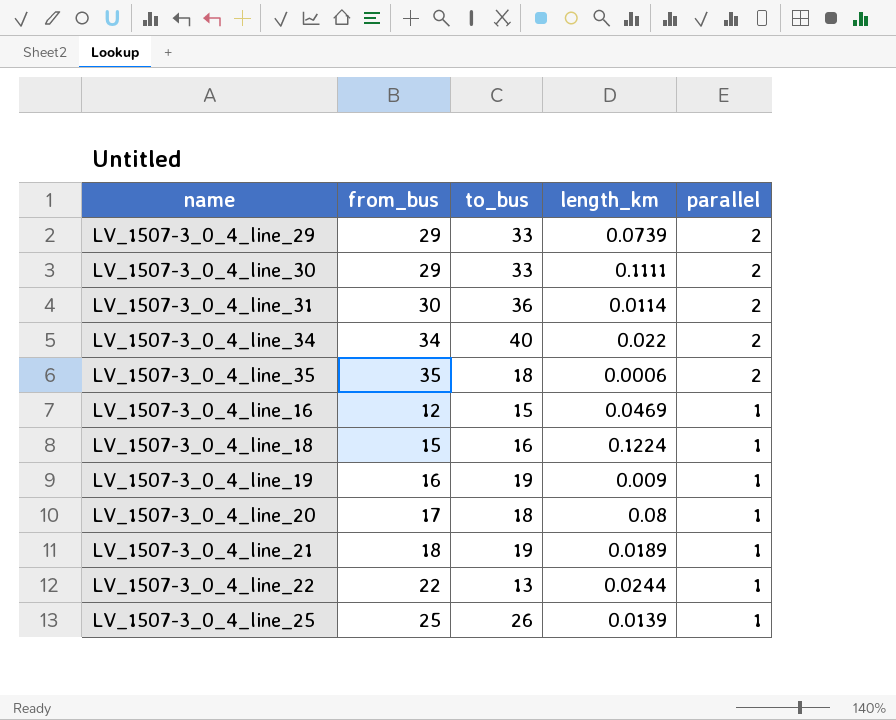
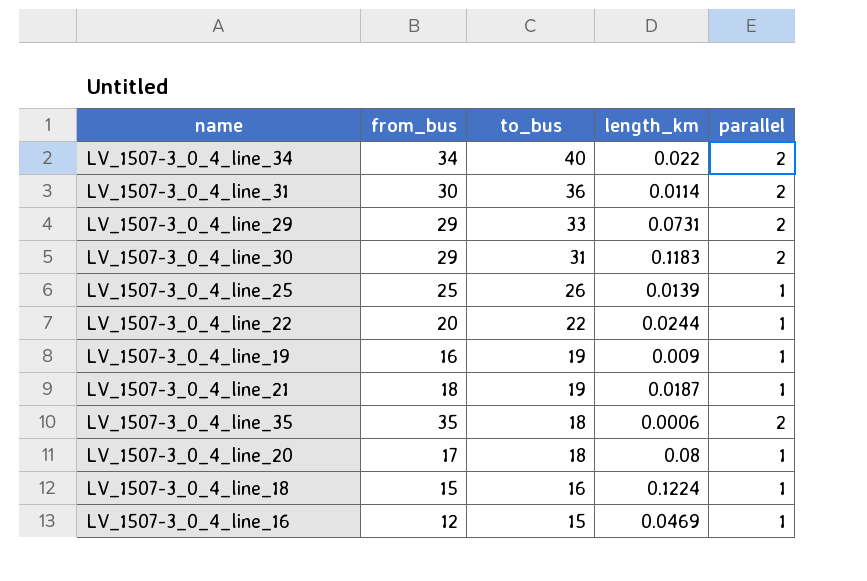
row order: parallel descending -> to_bus descending
LV_1507-3_0_4_line_29 | length_km: 0.0739 -> 0.0731
LV_1507-3_0_4_line_30 | to_bus: 33 -> 31
LV_1507-3_0_4_line_30 | length_km: 0.1111 -> 0.1183
LV_1507-3_0_4_line_22 | from_bus: 22 -> 20
LV_1507-3_0_4_line_22 | to_bus: 13 -> 22
LV_1507-3_0_4_line_21 | length_km: 0.0189 -> 0.0187

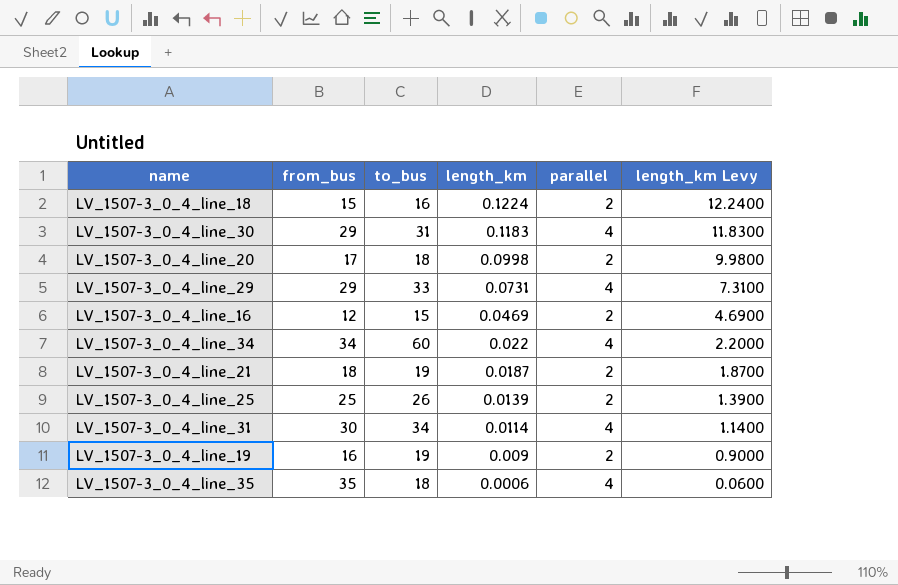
row order: to_bus descending -> length_km descending
column length_km Levy | formula: none -> [length_km] * 100
row LV_1507-3_0_4_line_22: 20 | 22 | 0.0244 | 1 -> none
LV_1507-3_0_4_line_18 | parallel: 1 -> 2
LV_1507-3_0_4_line_30 | parallel: 2 -> 4
LV_1507-3_0_4_line_20 | length_km: 0.08 -> 0.0998
LV_1507-3_0_4_line_20 | parallel: 1 -> 2
LV_1507-3_0_4_line_29 | parallel: 2 -> 4
LV_1507-3_0_4_line_16 | parallel: 1 -> 2
LV_1507-3_0_4_line_34 | to_bus: 40 -> 60
LV_1507-3_0_4_line_34 | parallel: 2 -> 4
LV_1507-3_0_4_line_21 | parallel: 1 -> 2
LV_1507-3_0_4_line_25 | parallel: 1 -> 2
LV_1507-3_0_4_line_31 | to_bus: 36 -> 34
LV_1507-3_0_4_line_31 | parallel: 2 -> 4
LV_1507-3_0_4_line_19 | parallel: 1 -> 2
LV_1507-3_0_4_line_35 | parallel: 2 -> 4

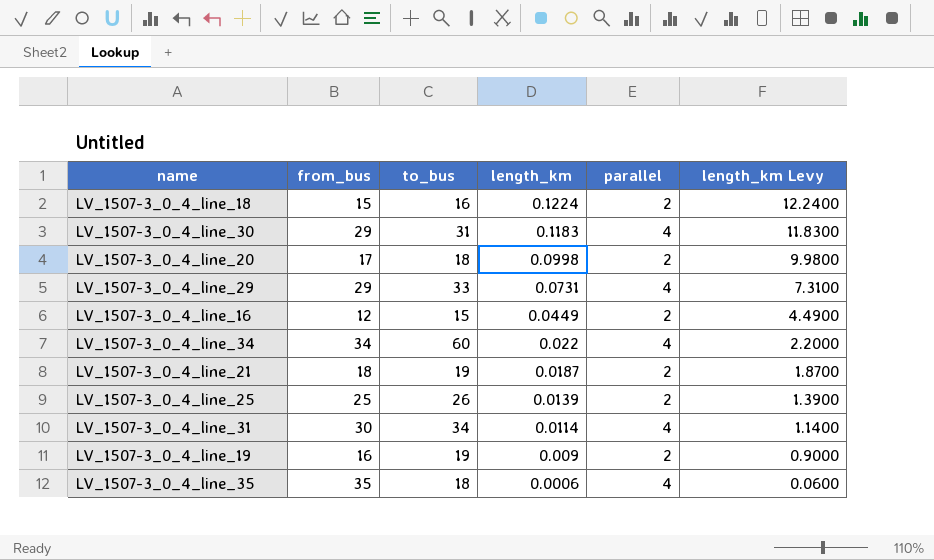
LV_1507-3_0_4_line_16 | length_km: 0.0469 -> 0.0449
LV_1507-3_0_4_line_16 | length_km Levy: 4.6900 -> 4.4900

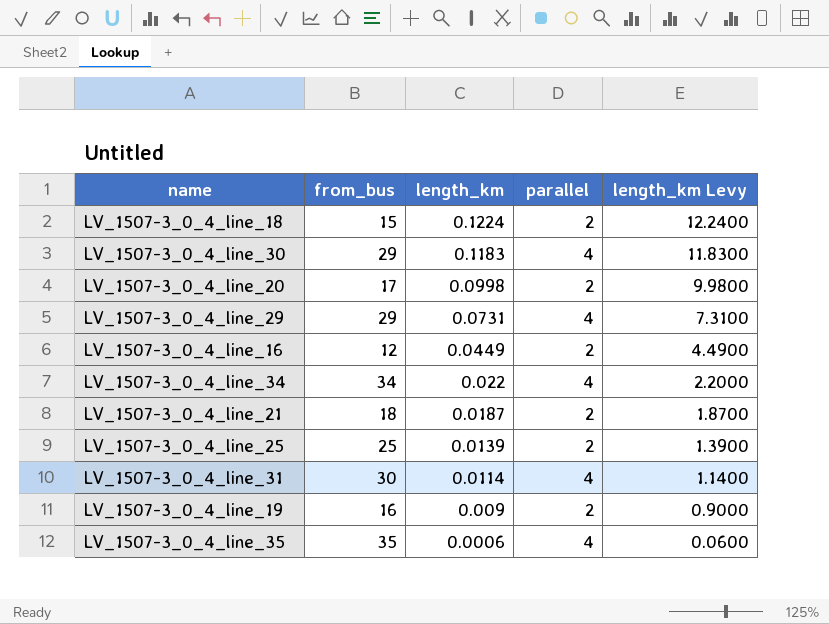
column to_bus | position: 3 -> none

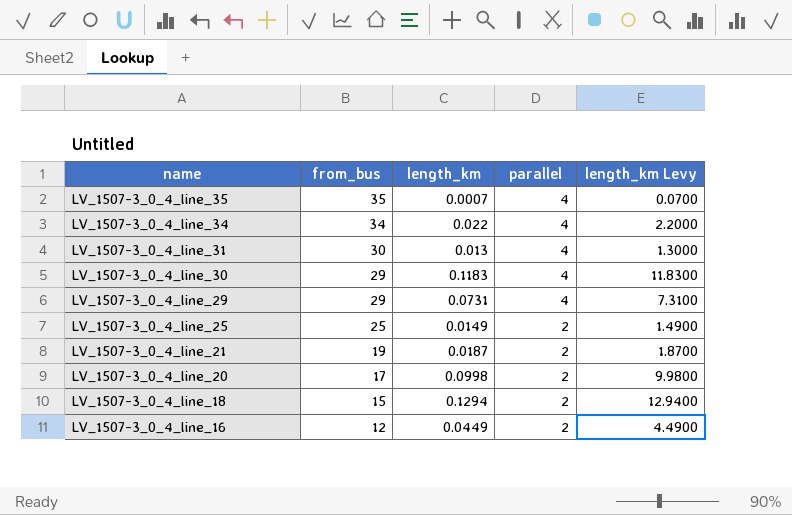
row order: length_km descending -> name descending
row LV_1507-3_0_4_line_19: 16 | 0.009 | 2 | 0.9000 -> none
LV_1507-3_0_4_line_35 | length_km: 0.0006 -> 0.0007
LV_1507-3_0_4_line_35 | length_km Levy: 0.0600 -> 0.0700
LV_1507-3_0_4_line_31 | length_km: 0.0114 -> 0.013
LV_1507-3_0_4_line_31 | length_km Levy: 1.1400 -> 1.3000
LV_1507-3_0_4_line_25 | length_km: 0.0139 -> 0.0149
LV_1507-3_0_4_line_25 | length_km Levy: 1.3900 -> 1.4900
LV_1507-3_0_4_line_21 | from_bus: 18 -> 19
LV_1507-3_0_4_line_18 | length_km: 0.1224 -> 0.1294
LV_1507-3_0_4_line_18 | length_km Levy: 12.2400 -> 12.9400

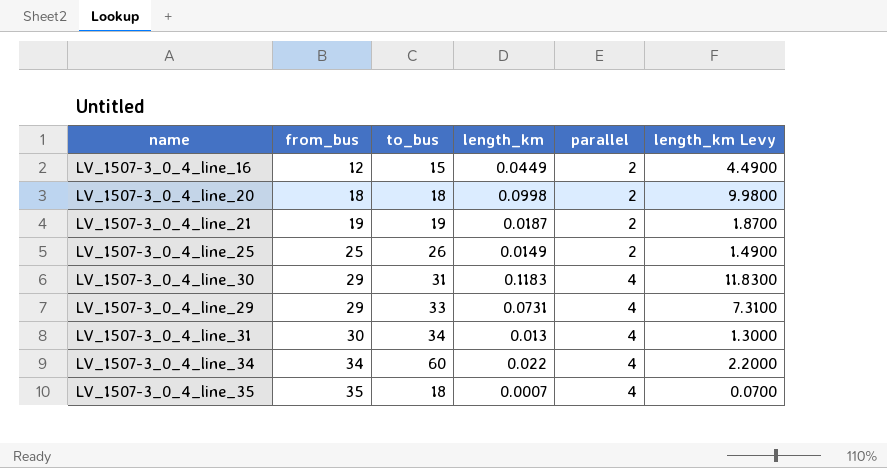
row order: name descending -> from_bus ascending
column to_bus | position: none -> 3
row LV_1507-3_0_4_line_18: 15 | 0.1294 | 2 | 12.9400 -> none
LV_1507-3_0_4_line_20 | from_bus: 17 -> 18

